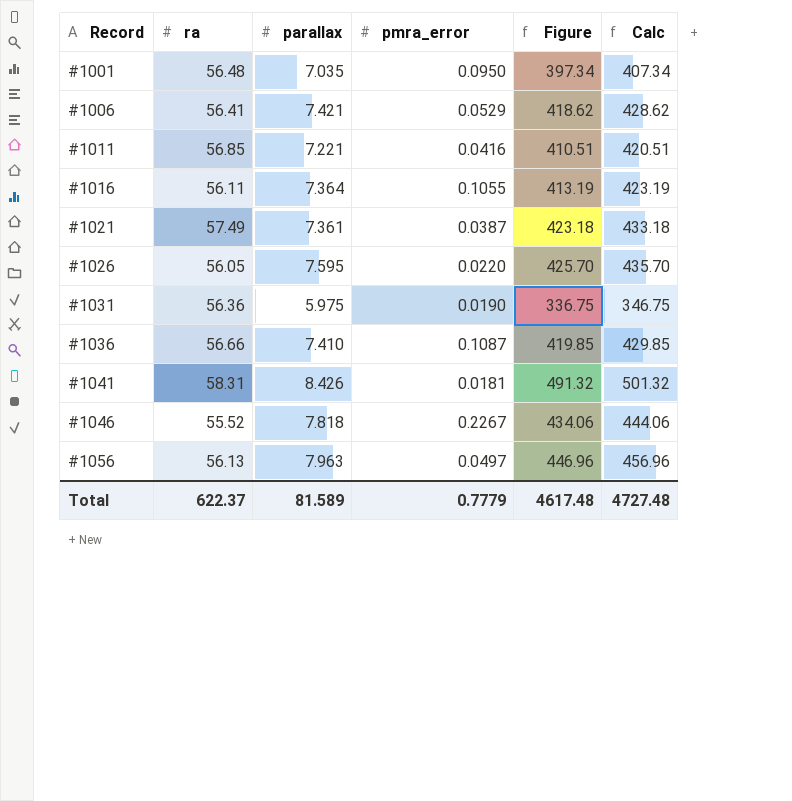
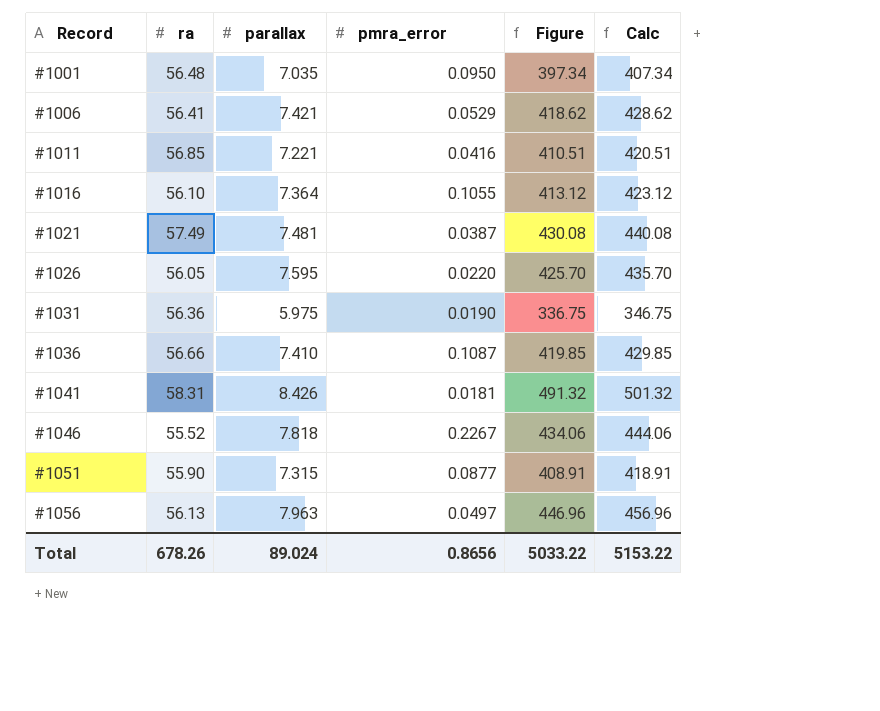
#1016 | ra: 56.11 -> 56.10
#1016 | Figure: 413.19 -> 413.12
#1016 | Calc: 423.19 -> 423.12
#1021 | parallax: 7.361 -> 7.481
#1021 | Figure: 423.18 -> 430.08
#1021 | Calc: 433.18 -> 440.08
row #1051: none -> 55.90 | 7.315 | 0.0877 | 408.91 | 418.91
Total | ra: 622.37 -> 678.26
Total | parallax: 81.589 -> 89.024
Total | pmra_error: 0.7779 -> 0.8656
Total | Figure: 4617.48 -> 5033.22
Total | Calc: 4727.48 -> 5153.22

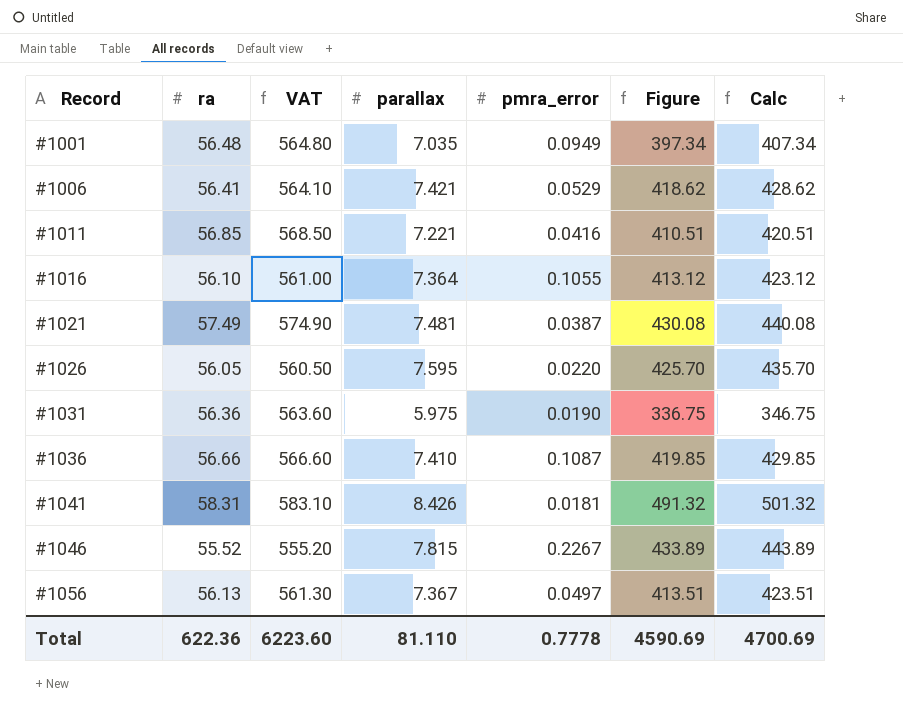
column VAT | formula: none -> [ra] * 10
row #1051: 55.90 | 7.315 | 0.0877 | 408.91 | 418.91 -> none
#1001 | pmra_error: 0.0950 -> 0.0949
#1046 | parallax: 7.818 -> 7.815
#1046 | Figure: 434.06 -> 433.89
#1046 | Calc: 444.06 -> 443.89
#1056 | parallax: 7.963 -> 7.367
#1056 | Figure: 446.96 -> 413.51
#1056 | Calc: 456.96 -> 423.51
Total | ra: 678.26 -> 622.36
Total | parallax: 89.024 -> 81.110
Total | pmra_error: 0.8656 -> 0.7778
Total | Figure: 5033.22 -> 4590.69
Total | Calc: 5153.22 -> 4700.69

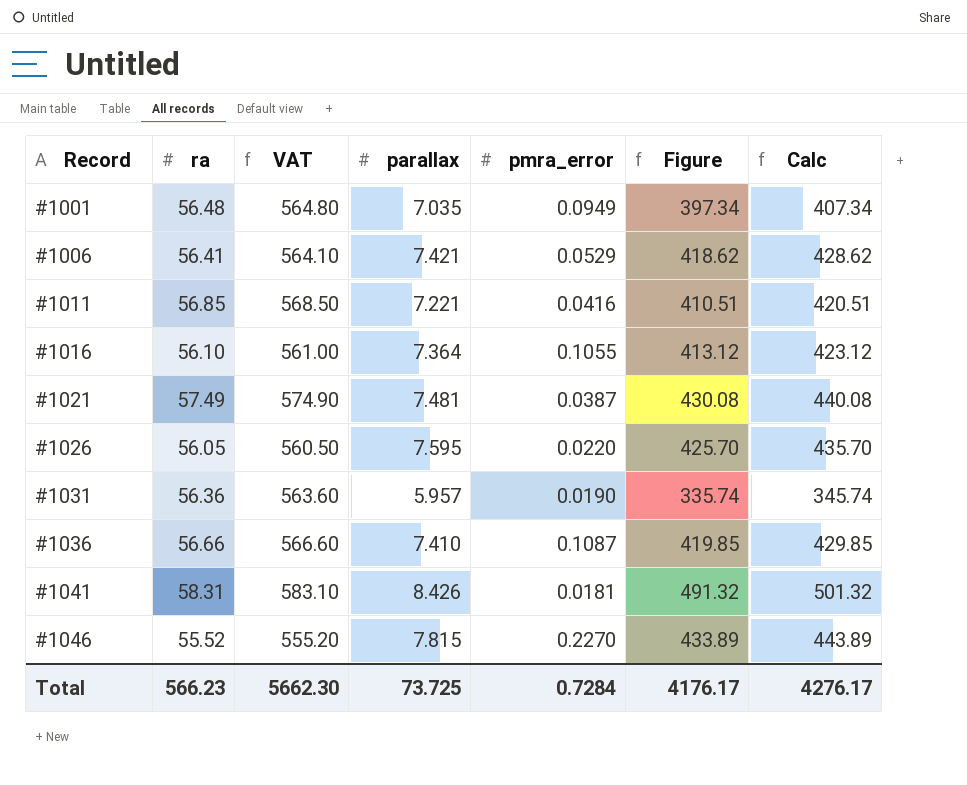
row #1056: 56.13 | 561.30 | 7.367 | 0.0497 | 413.51 | 423.51 -> none
#1031 | parallax: 5.975 -> 5.957
#1031 | Figure: 336.75 -> 335.74
#1031 | Calc: 346.75 -> 345.74
#1046 | pmra_error: 0.2267 -> 0.2270
Total | ra: 622.36 -> 566.23
Total | VAT: 6223.60 -> 5662.30
Total | parallax: 81.110 -> 73.725
Total | pmra_error: 0.7778 -> 0.7284
Total | Figure: 4590.69 -> 4176.17
Total | Calc: 4700.69 -> 4276.17

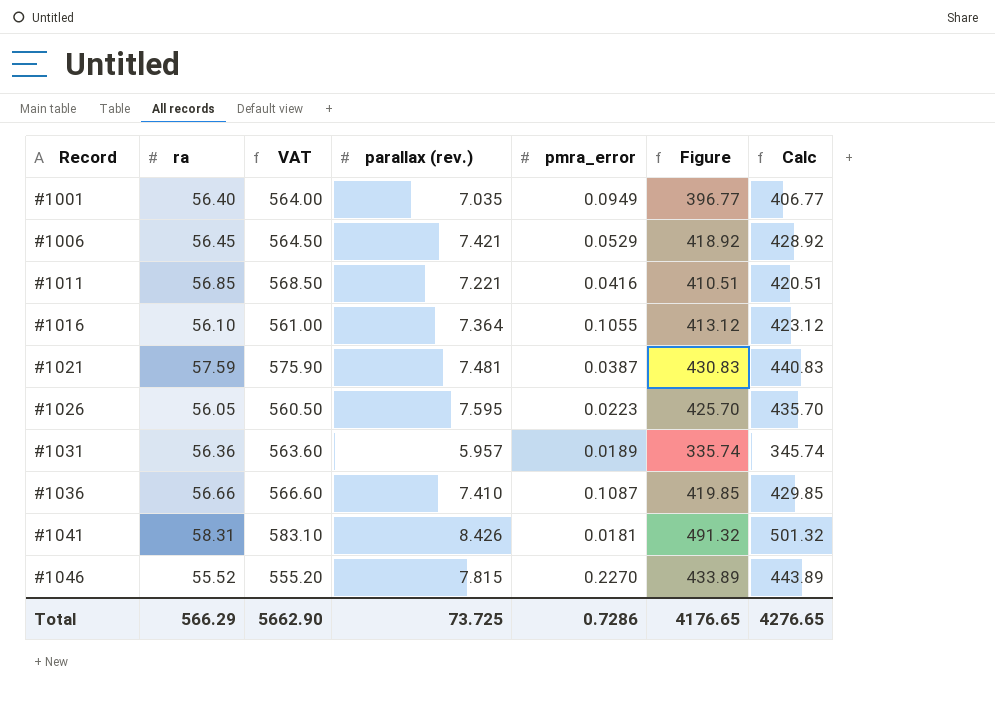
column name: parallax -> parallax (rev.)
#1001 | ra: 56.48 -> 56.40
#1001 | VAT: 564.80 -> 564.00
#1001 | Figure: 397.34 -> 396.77
#1001 | Calc: 407.34 -> 406.77
#1006 | ra: 56.41 -> 56.45
#1006 | VAT: 564.10 -> 564.50
#1006 | Figure: 418.62 -> 418.92
#1006 | Calc: 428.62 -> 428.92
#1021 | ra: 57.49 -> 57.59
#1021 | VAT: 574.90 -> 575.90
#1021 | Figure: 430.08 -> 430.83
#1021 | Calc: 440.08 -> 440.83
#1026 | pmra_error: 0.0220 -> 0.0223
#1031 | pmra_error: 0.0190 -> 0.0189
Total | ra: 566.23 -> 566.29
Total | VAT: 5662.30 -> 5662.90
Total | pmra_error: 0.7284 -> 0.7286
Total | Figure: 4176.17 -> 4176.65
Total | Calc: 4276.17 -> 4276.65

